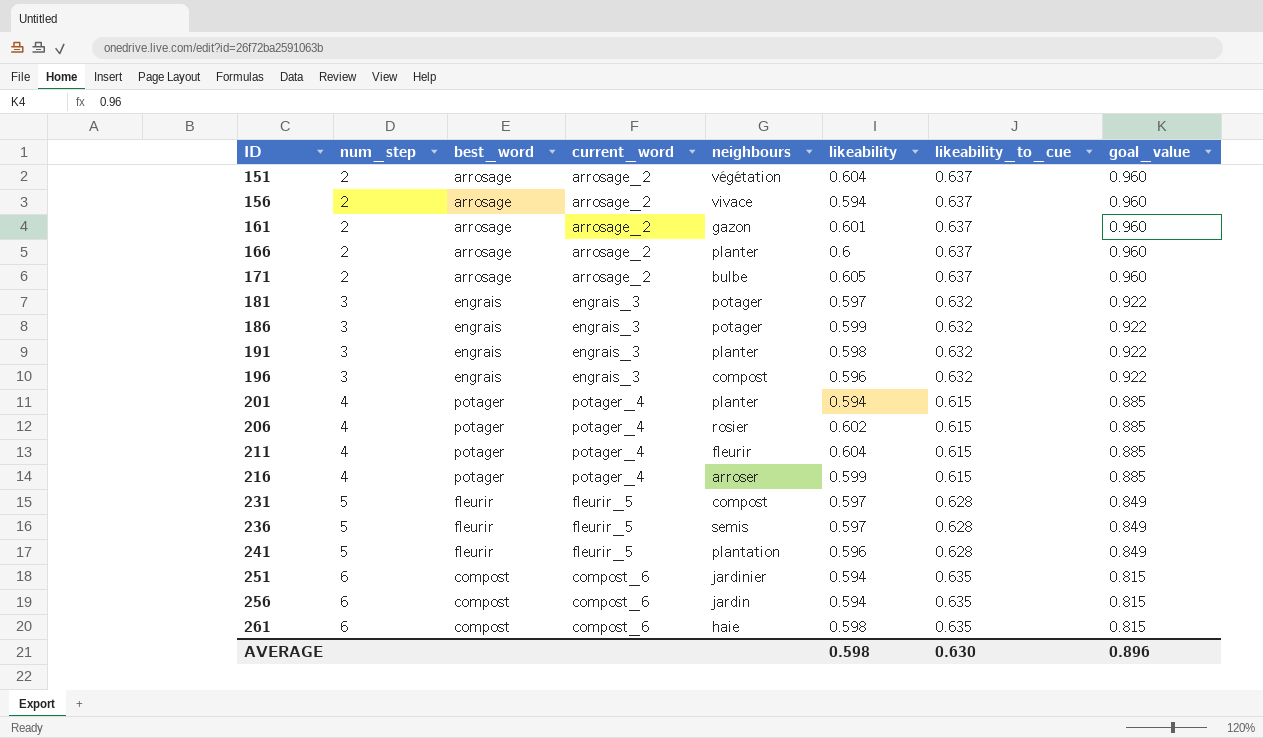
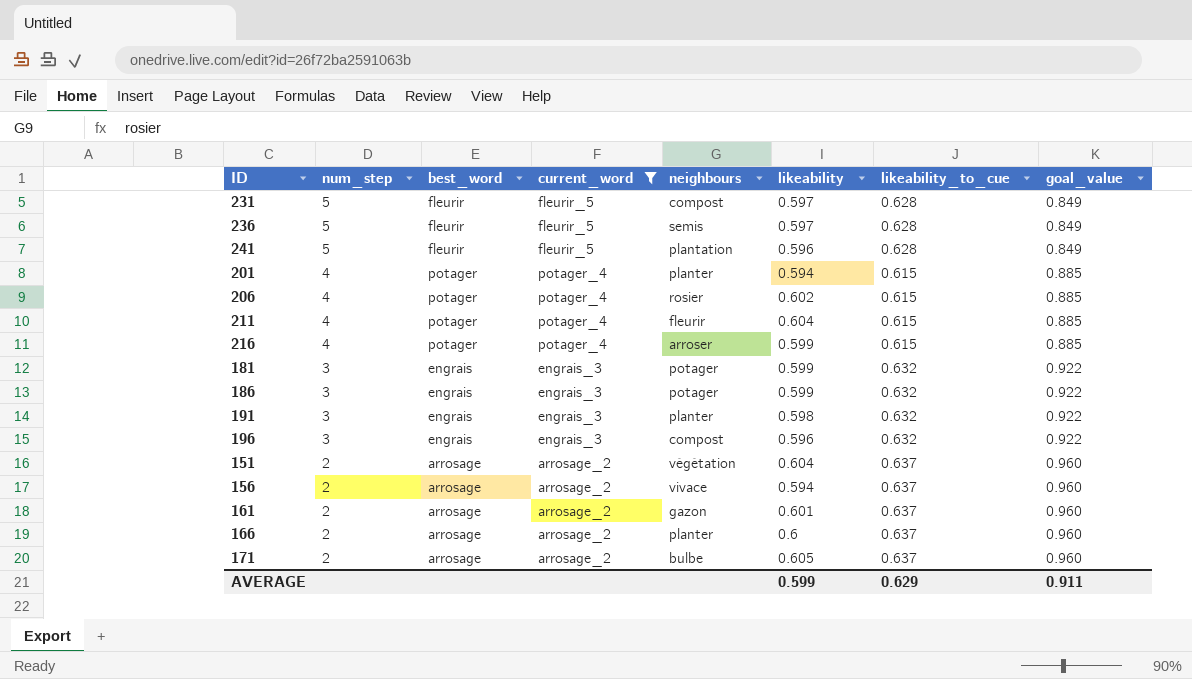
filter: none -> current_word != compost_6
row order: ID ascending -> num_step descending
181 | likeability: 0.597 -> 0.599
AVERAGE | likeability: 0.598 -> 0.599
AVERAGE | likeability_to_cue: 0.630 -> 0.629
AVERAGE | goal_value: 0.896 -> 0.911

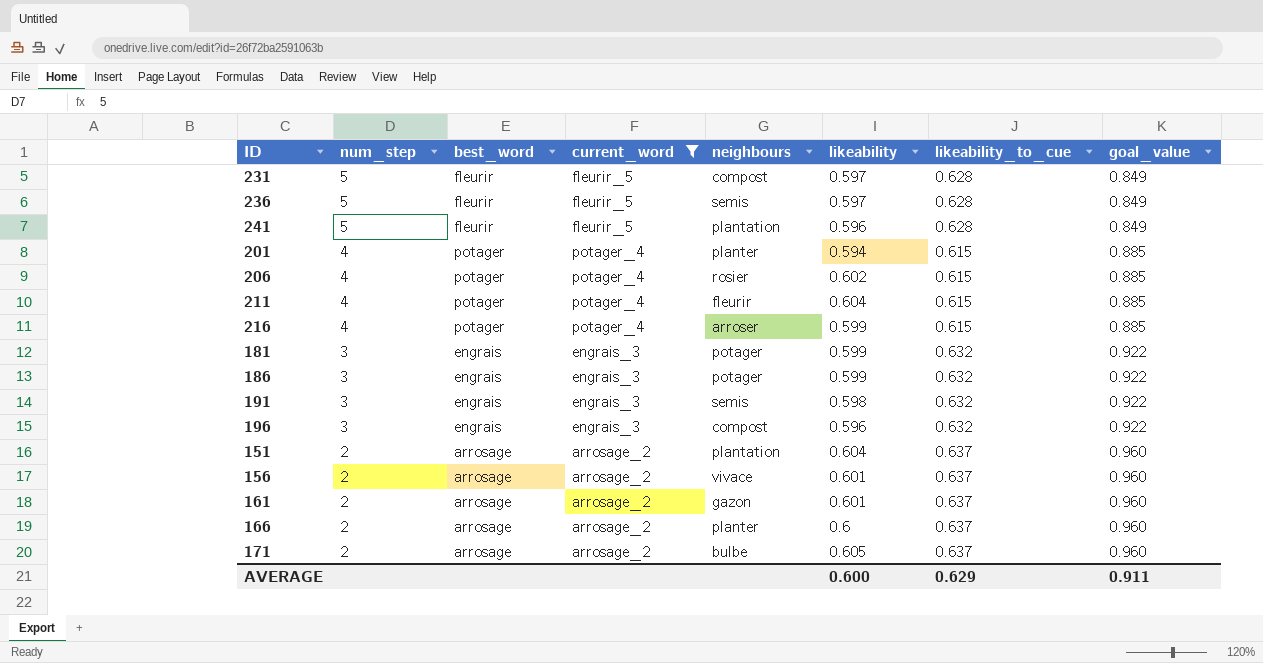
191 | neighbours: planter -> semis
151 | neighbours: végétation -> plantation
156 | likeability: 0.594 -> 0.601
AVERAGE | likeability: 0.599 -> 0.600

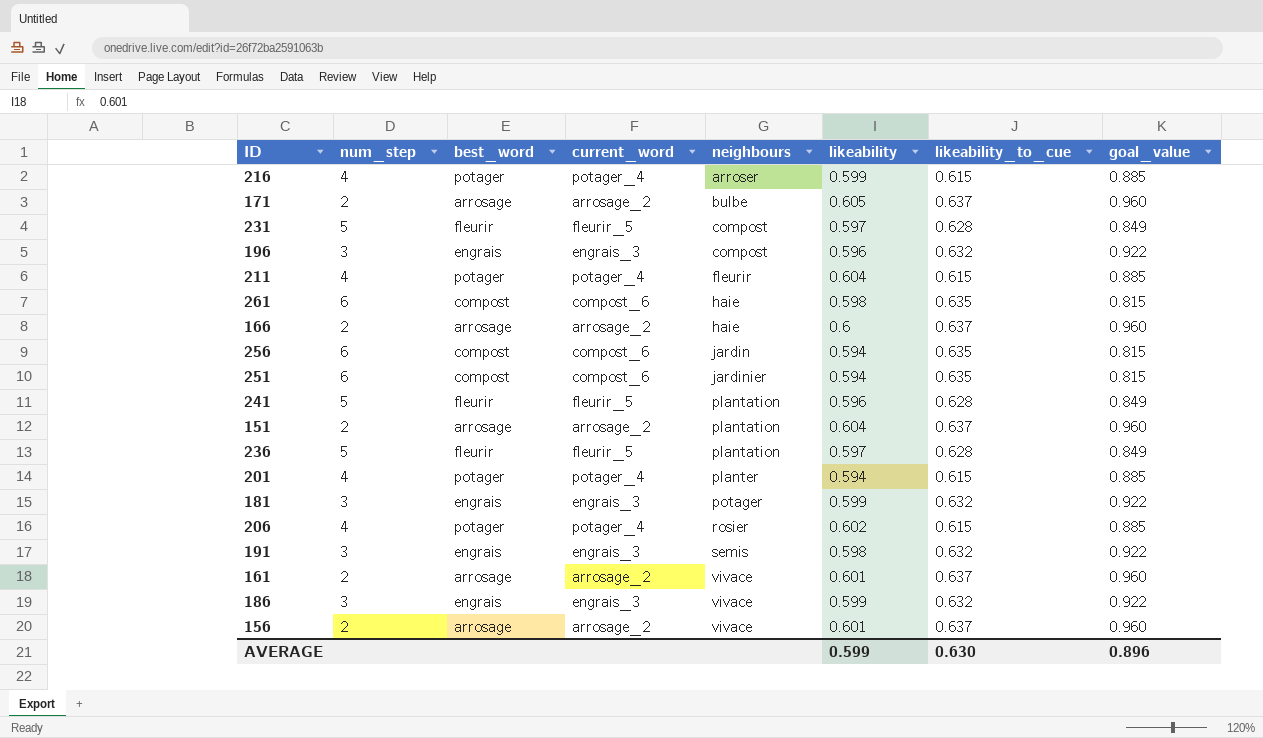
filter: current_word != compost_6 -> none
row order: num_step descending -> neighbours ascending
166 | neighbours: planter -> haie
236 | neighbours: semis -> plantation
161 | neighbours: gazon -> vivace
186 | neighbours: potager -> vivace
AVERAGE | likeability: 0.600 -> 0.599
AVERAGE | likeability_to_cue: 0.629 -> 0.630
AVERAGE | goal_value: 0.911 -> 0.896

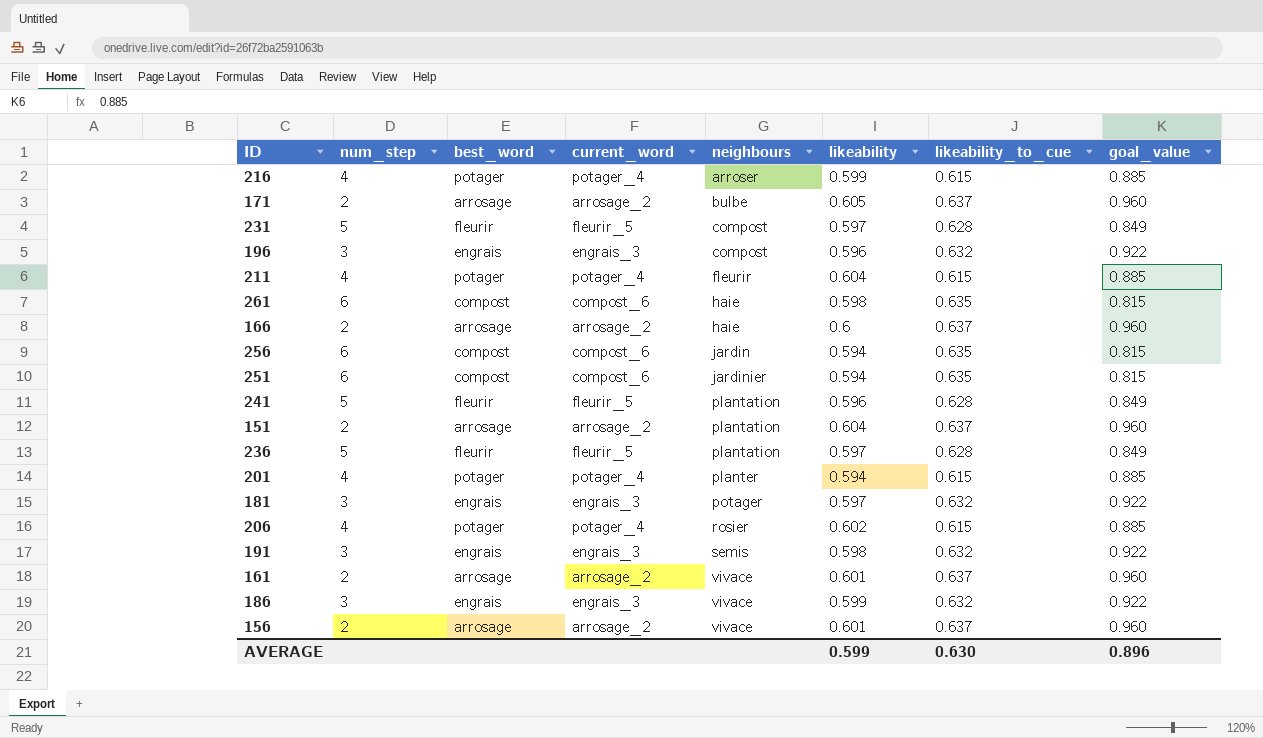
181 | likeability: 0.599 -> 0.597

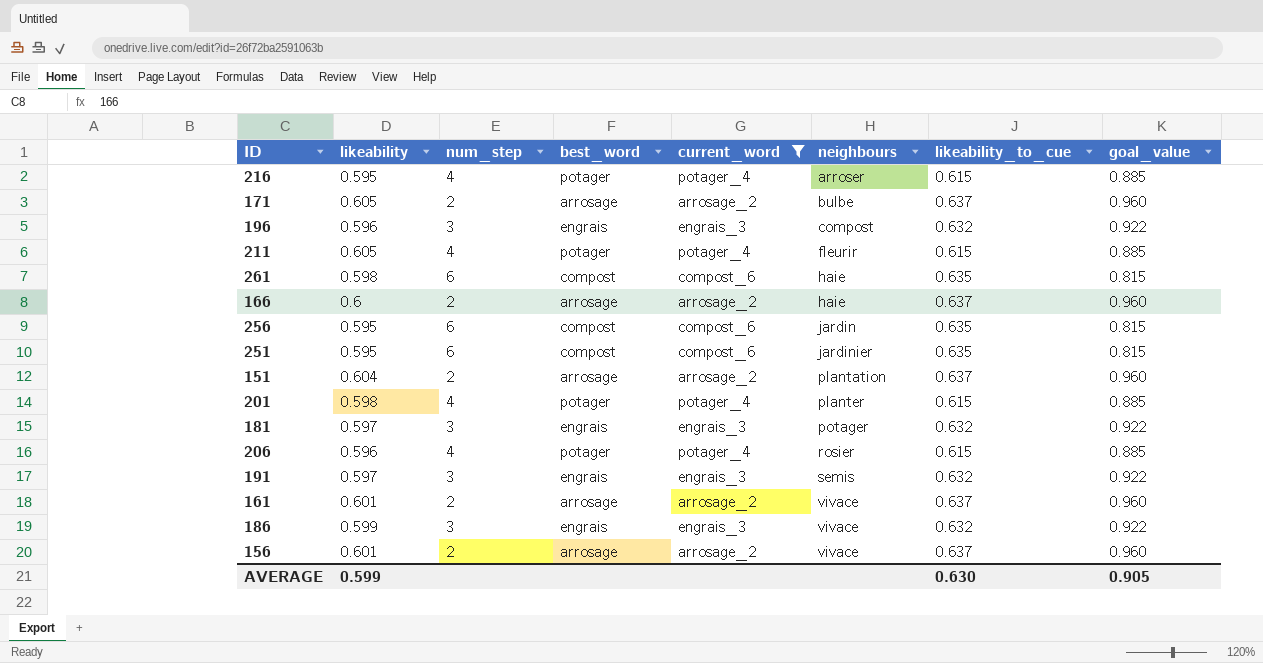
filter: none -> current_word != fleurir_5
column likeability | position: 6 -> 2
216 | likeability: 0.599 -> 0.595
211 | likeability: 0.604 -> 0.605
256 | likeability: 0.594 -> 0.595
251 | likeability: 0.594 -> 0.595
201 | likeability: 0.594 -> 0.598
206 | likeability: 0.602 -> 0.596
191 | likeability: 0.598 -> 0.597
AVERAGE | goal_value: 0.896 -> 0.905

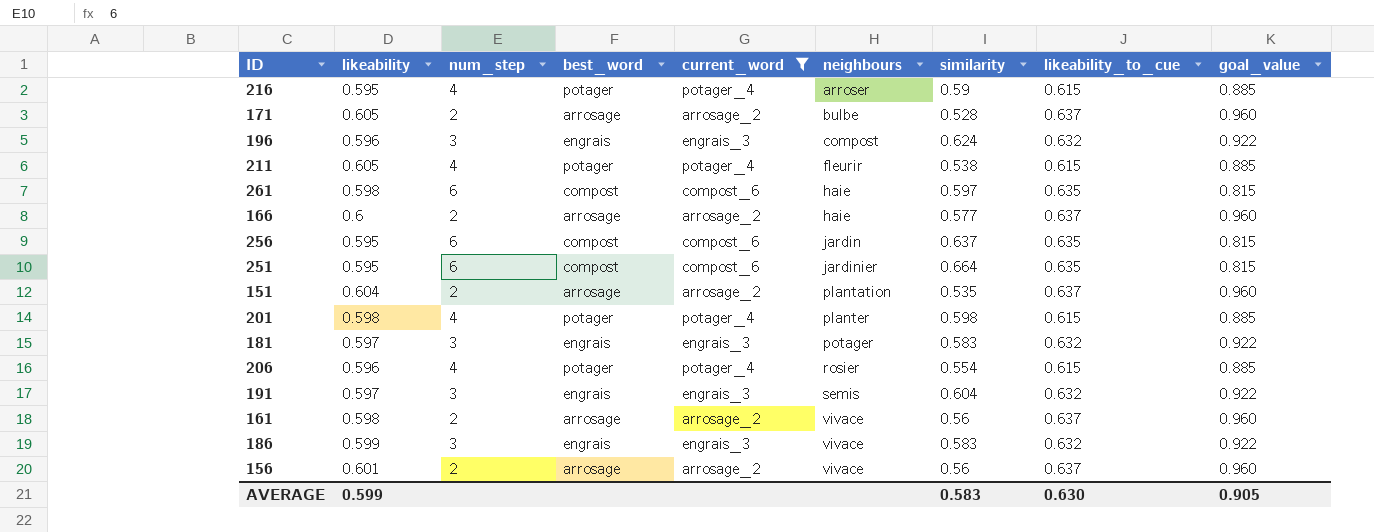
column similarity | position: none -> 7
161 | likeability: 0.601 -> 0.598

